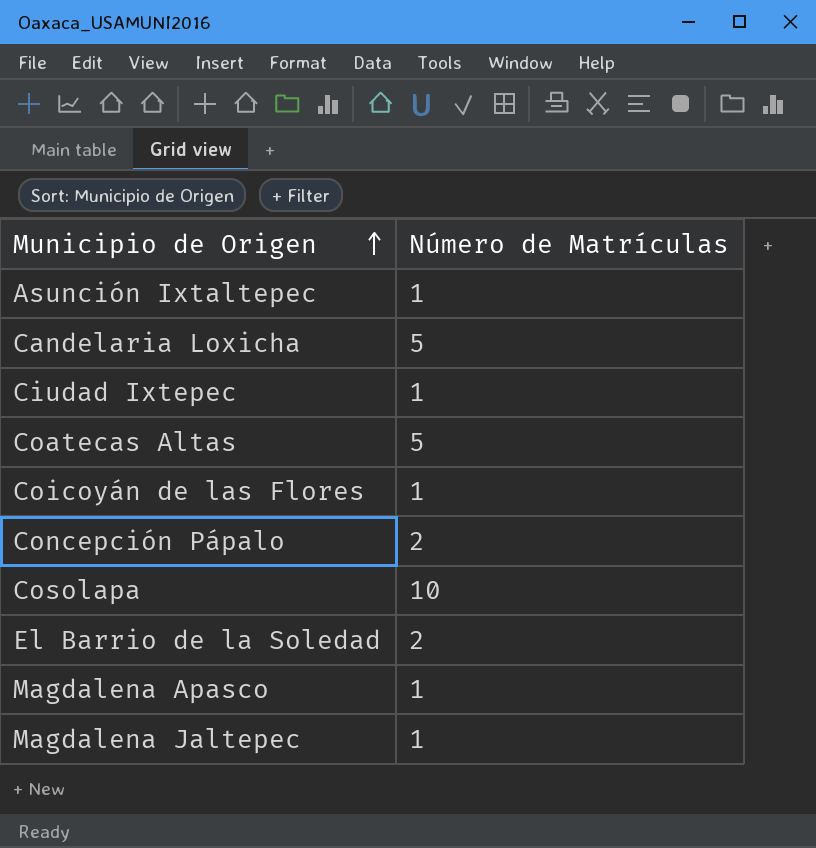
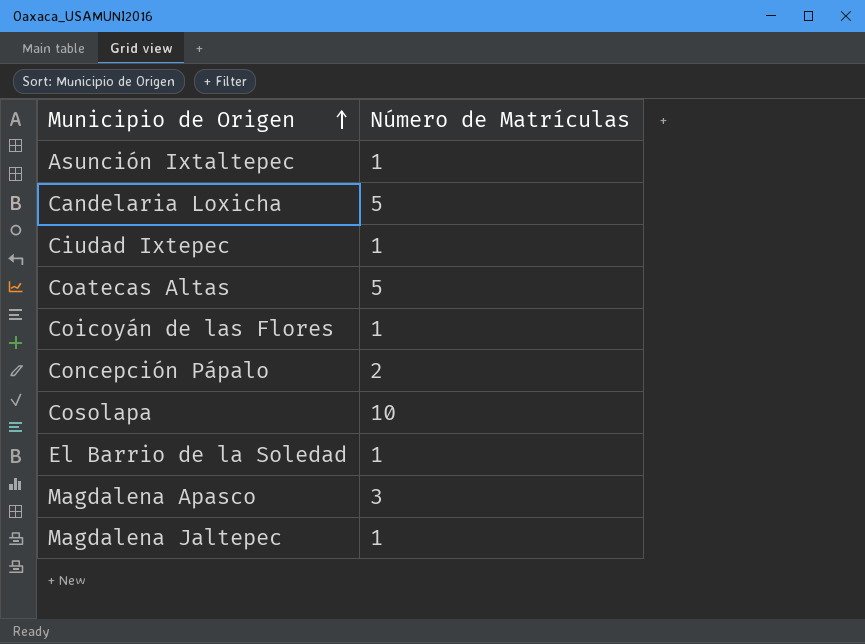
El Barrio de la Soledad | Número de Matrículas: 2 -> 1
Magdalena Apasco | Número de Matrículas: 1 -> 3

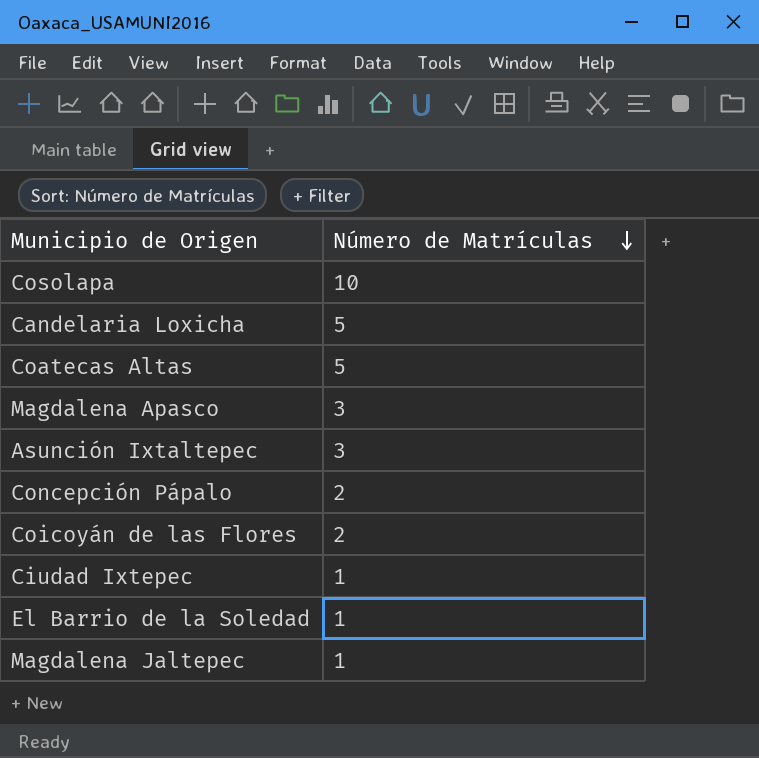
row order: Municipio de Origen ascending -> Número de Matrículas descending
Asunción Ixtaltepec | Número de Matrículas: 1 -> 3
Coicoyán de las Flores | Número de Matrículas: 1 -> 2

